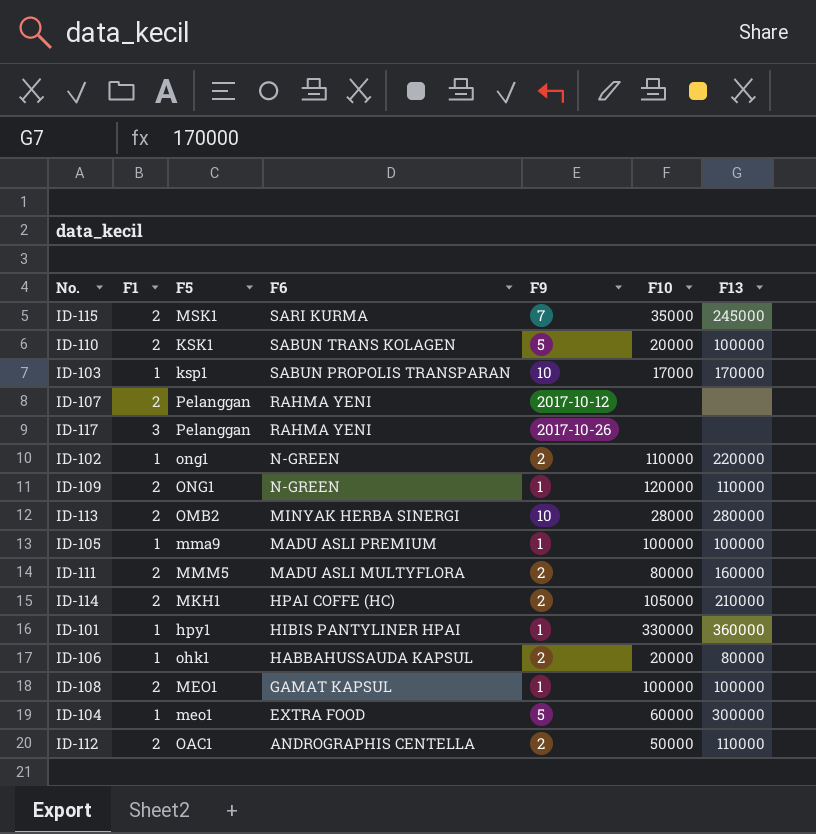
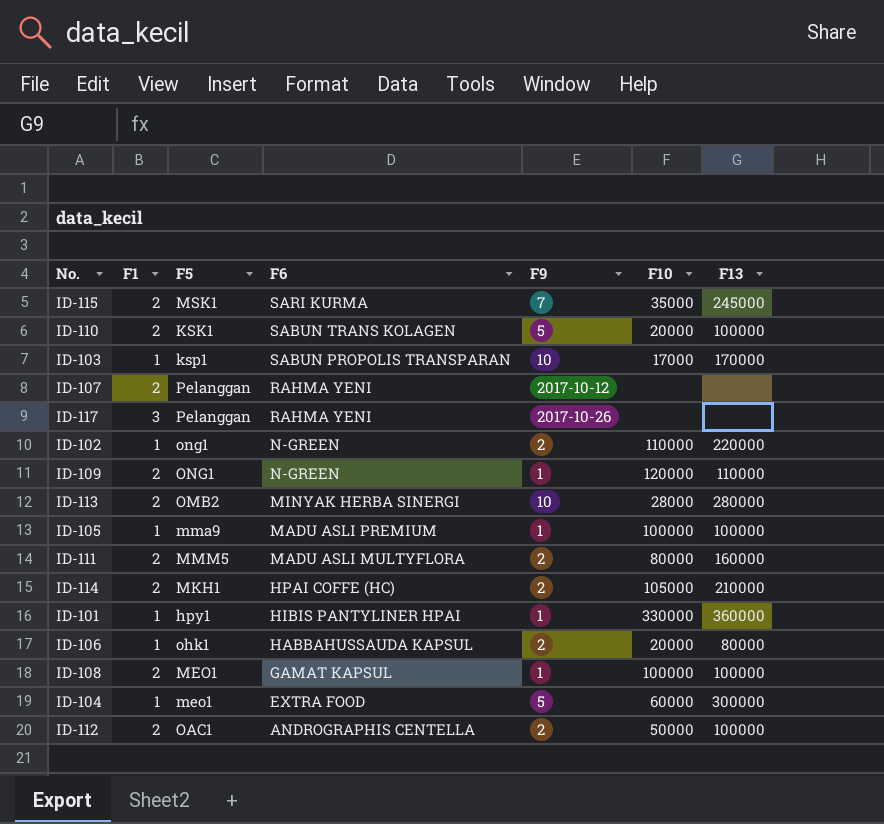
ID-112 | F13: 110000 -> 100000

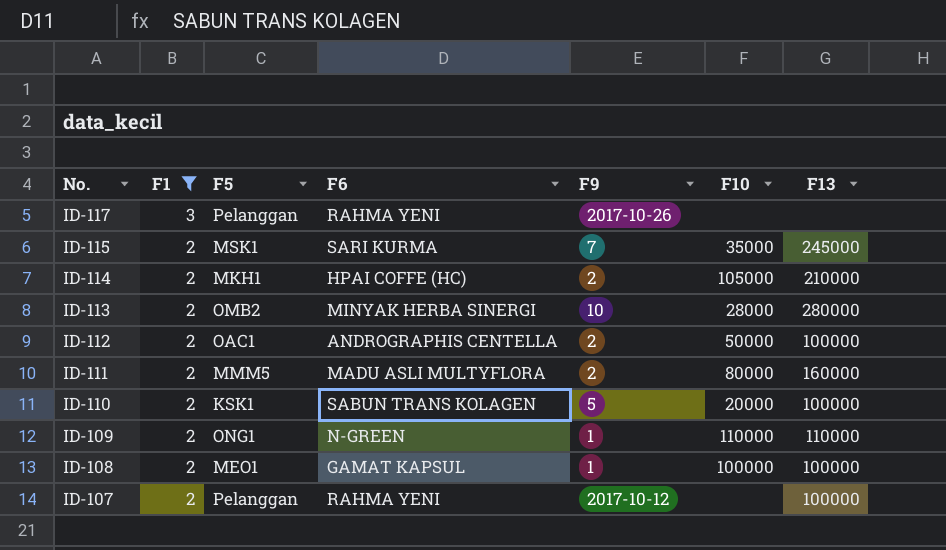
filter: none -> F1 != 1
row order: F6 descending -> No. descending
ID-109 | F10: 120000 -> 110000
ID-107 | F13: none -> 100000

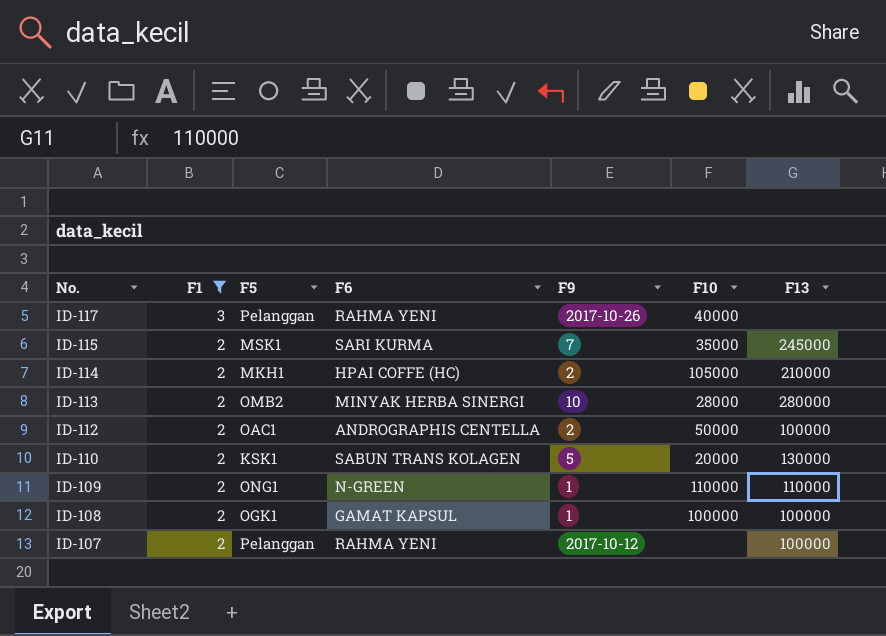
row ID-111: 2 | MMM5 | MADU ASLI MULTYFLORA | 2 | 80000 | 160000 -> none
ID-117 | F10: none -> 40000
ID-110 | F13: 100000 -> 130000
ID-108 | F5: MEO1 -> OGK1

